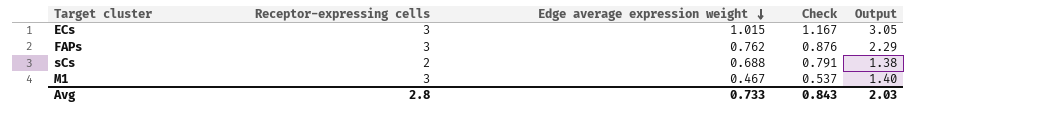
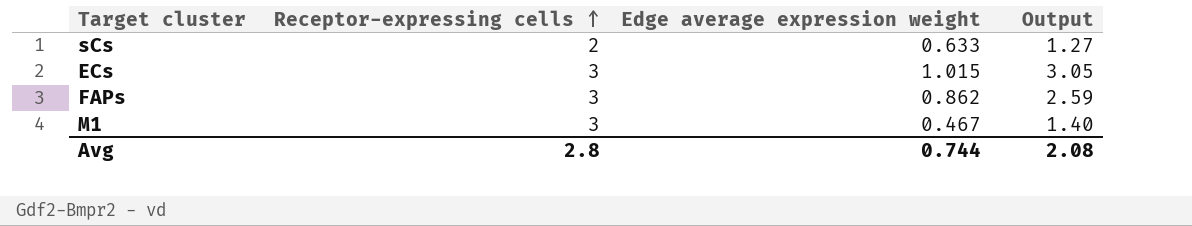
row order: Edge average expression weight descending -> Receptor-expressing cells ascending
column Check | formula: [Edge average expression weight] * 1.15 -> none
sCs | Edge average expression weight: 0.688 -> 0.633
sCs | Output: 1.38 -> 1.27
FAPs | Edge average expression weight: 0.762 -> 0.862
FAPs | Output: 2.29 -> 2.59
Avg | Edge average expression weight: 0.733 -> 0.744
Avg | Output: 2.03 -> 2.08

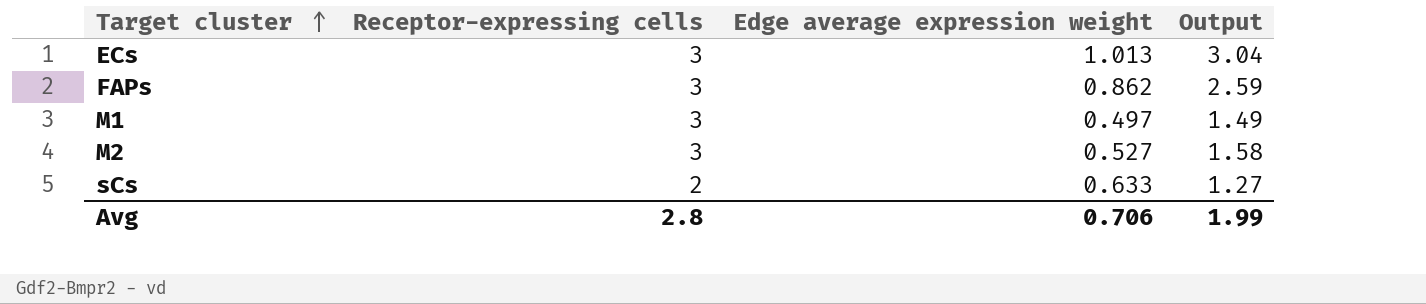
row order: Receptor-expressing cells ascending -> Target cluster ascending
ECs | Edge average expression weight: 1.015 -> 1.013
ECs | Output: 3.05 -> 3.04
M1 | Edge average expression weight: 0.467 -> 0.497
M1 | Output: 1.40 -> 1.49
row M2: none -> 3 | 0.527 | 1.58
Avg | Edge average expression weight: 0.744 -> 0.706
Avg | Output: 2.08 -> 1.99

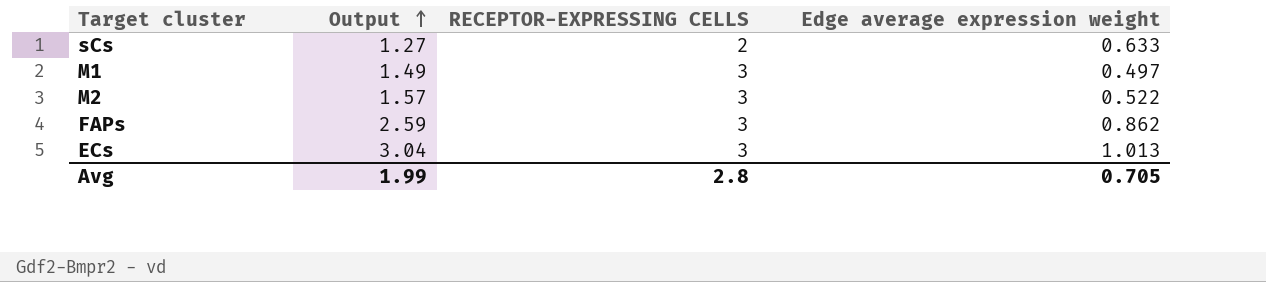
row order: Target cluster ascending -> Output ascending
column Output | position: 4 -> 2
column name: Receptor-expressing cells -> RECEPTOR-EXPRESSING CELLS
M2 | Output: 1.58 -> 1.57
M2 | Edge average expression weight: 0.527 -> 0.522
Avg | Edge average expression weight: 0.706 -> 0.705

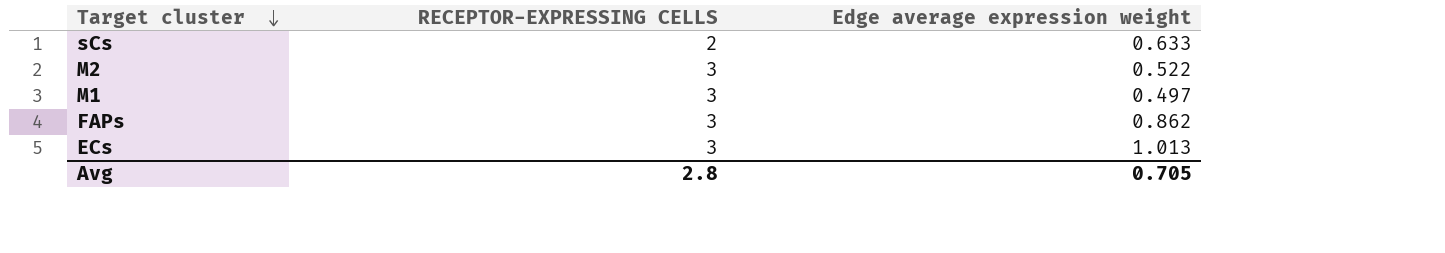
row order: Output ascending -> Target cluster descending
column Output | formula: [RECEPTOR-EXPRESSING CELLS] * [Edge average expression weight] -> none

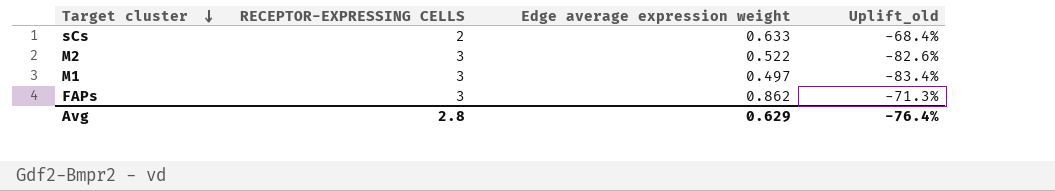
column Uplift_old | formula: none -> ([Edge average expression weight] - [RECEPTOR-EXPRESSING CELLS]) / [RECEPTOR-EXPRESSING CELLS]
row ECs: 3 | 1.013 -> none
Avg | Edge average expression weight: 0.705 -> 0.629

